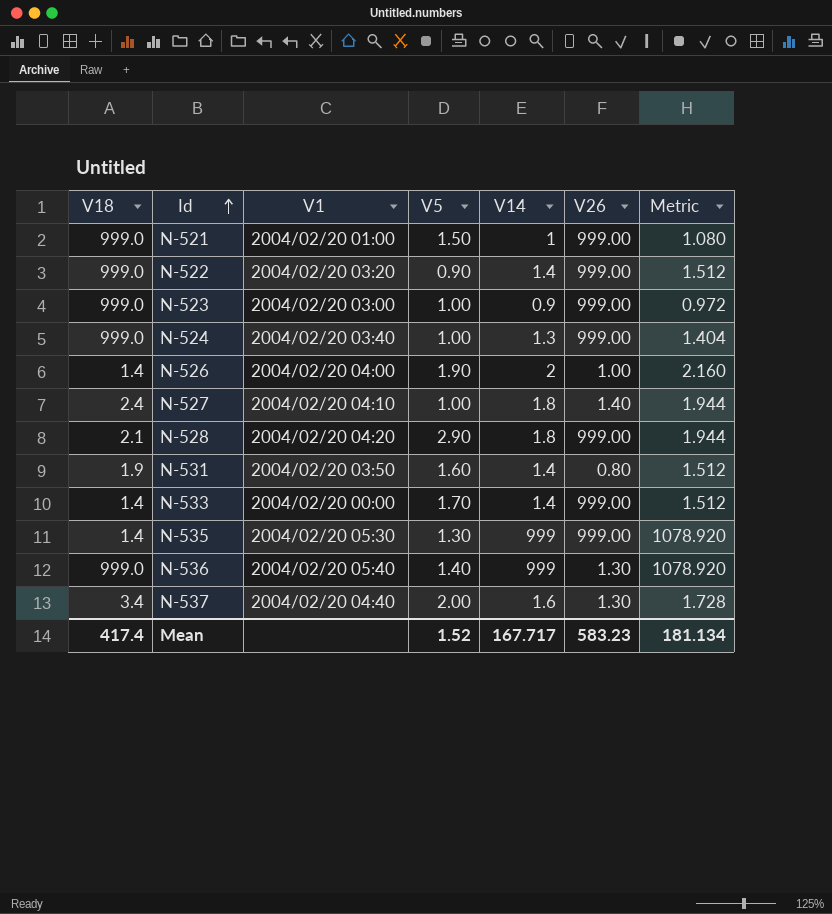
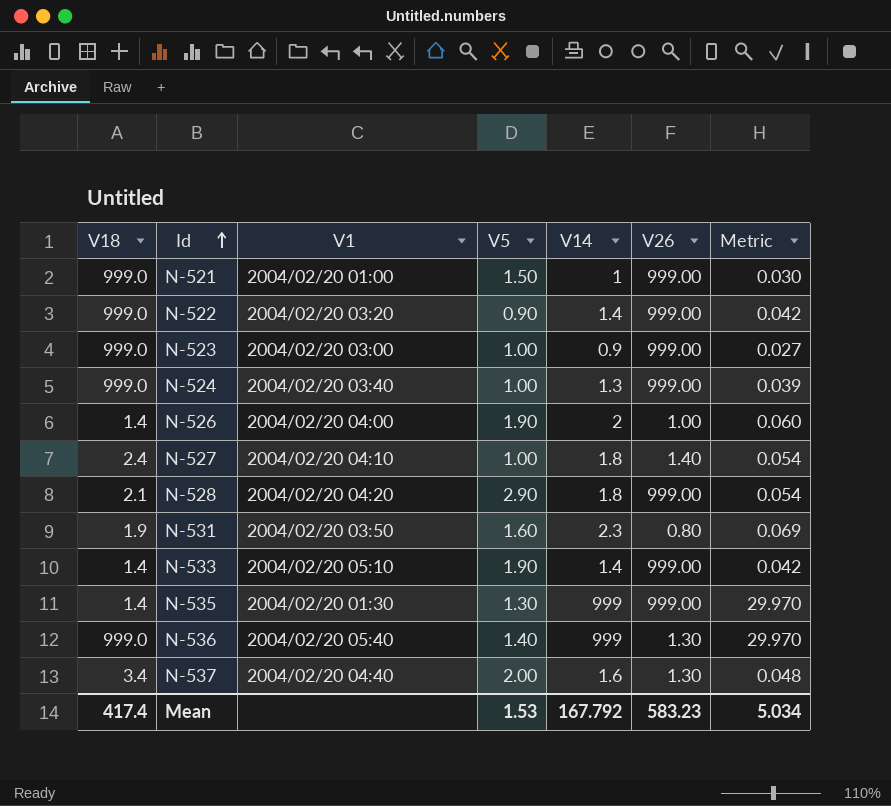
column Metric | formula: [V14] * 1.08 -> [V14] * 0.03
N-531 | V14: 1.4 -> 2.3
N-533 | V1: 2004/02/20 00:00 -> 2004/02/20 05:10
N-533 | V5: 1.70 -> 1.90
N-535 | V1: 2004/02/20 05:30 -> 2004/02/20 01:30
Mean | V5: 1.52 -> 1.53
Mean | V14: 167.717 -> 167.792
Mean | Metric: 181.134 -> 5.034

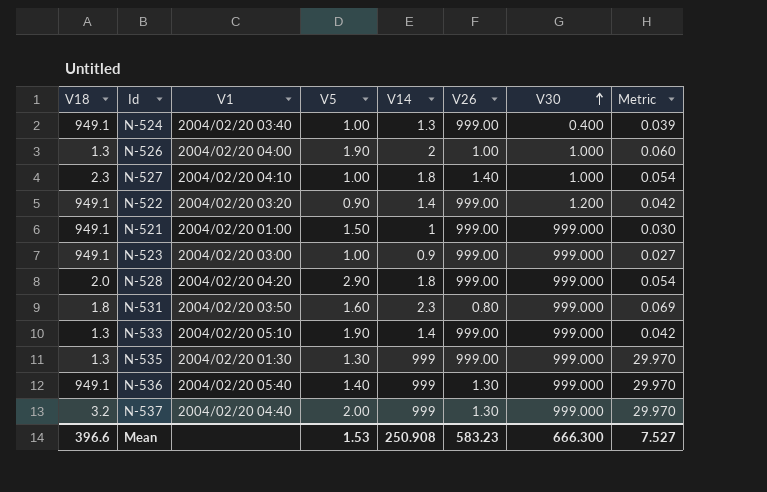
row order: Id ascending -> V30 ascending
column V30 | position: none -> 7
N-524 | V18: 999.0 -> 949.1
N-526 | V18: 1.4 -> 1.3
N-527 | V18: 2.4 -> 2.3
N-522 | V18: 999.0 -> 949.1
N-521 | V18: 999.0 -> 949.1
N-523 | V18: 999.0 -> 949.1
N-528 | V18: 2.1 -> 2.0
N-531 | V18: 1.9 -> 1.8
N-533 | V18: 1.4 -> 1.3
N-535 | V18: 1.4 -> 1.3
N-536 | V18: 999.0 -> 949.1
N-537 | V18: 3.4 -> 3.2
N-537 | V14: 1.6 -> 999
N-537 | Metric: 0.048 -> 29.970
Mean | V18: 417.4 -> 396.6
Mean | V14: 167.792 -> 250.908
Mean | Metric: 5.034 -> 7.527

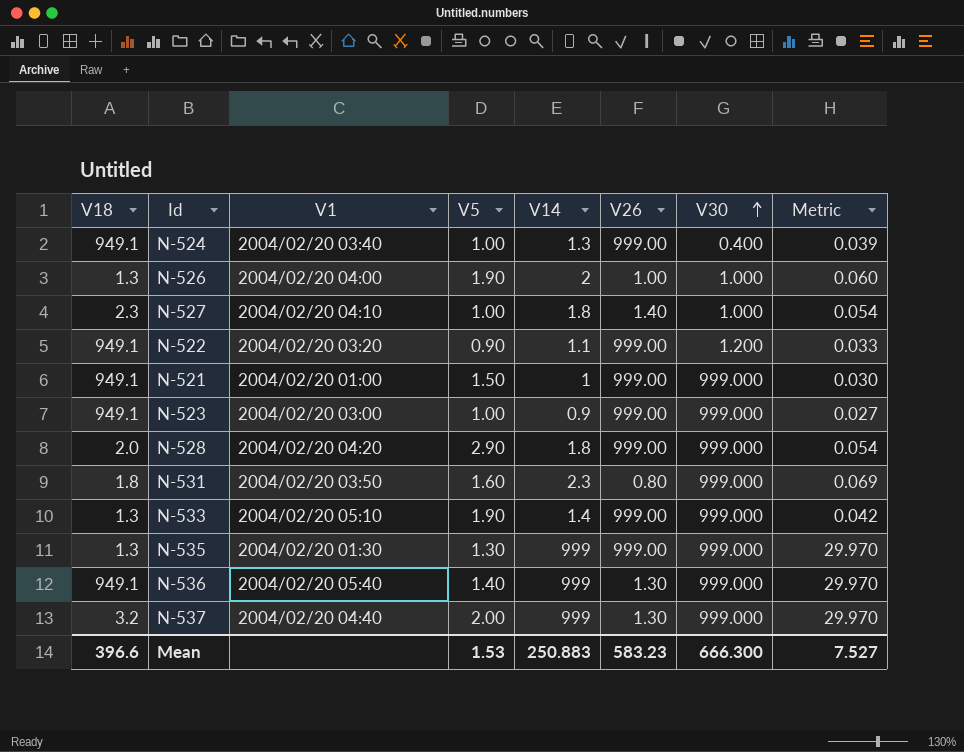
N-522 | V14: 1.4 -> 1.1
N-522 | Metric: 0.042 -> 0.033
Mean | V14: 250.908 -> 250.883

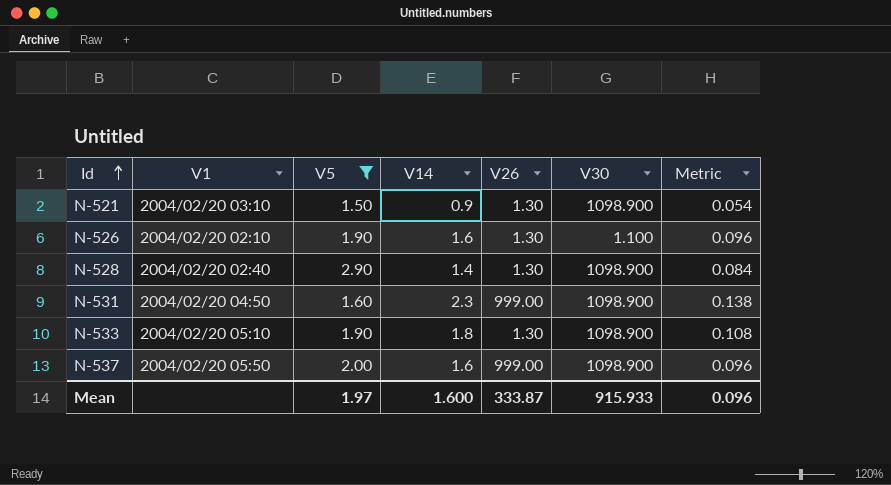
filter: none -> V5 >= 1.50
row order: V30 ascending -> Id ascending
column V18 | position: 1 -> none
column Metric | formula: [V14] * 0.03 -> [V14] * 0.06
N-521 | V1: 2004/02/20 01:00 -> 2004/02/20 03:10
N-521 | V14: 1 -> 0.9
N-521 | V26: 999.00 -> 1.30
N-521 | V30: 999.000 -> 1098.900
N-526 | V1: 2004/02/20 04:00 -> 2004/02/20 02:10
N-526 | V14: 2 -> 1.6
N-526 | V26: 1.00 -> 1.30
N-526 | V30: 1.000 -> 1.100
N-528 | V1: 2004/02/20 04:20 -> 2004/02/20 02:40
N-528 | V14: 1.8 -> 1.4
N-528 | V26: 999.00 -> 1.30
N-528 | V30: 999.000 -> 1098.900
N-531 | V1: 2004/02/20 03:50 -> 2004/02/20 04:50
N-531 | V26: 0.80 -> 999.00
N-531 | V30: 999.000 -> 1098.900
N-533 | V14: 1.4 -> 1.8
N-533 | V26: 999.00 -> 1.30
N-533 | V30: 999.000 -> 1098.900
N-537 | V1: 2004/02/20 04:40 -> 2004/02/20 05:50
N-537 | V14: 999 -> 1.6
N-537 | V26: 1.30 -> 999.00
N-537 | V30: 999.000 -> 1098.900
Mean | V5: 1.53 -> 1.97
Mean | V14: 250.883 -> 1.600
Mean | V26: 583.23 -> 333.87
Mean | V30: 666.300 -> 915.933
Mean | Metric: 7.527 -> 0.096

